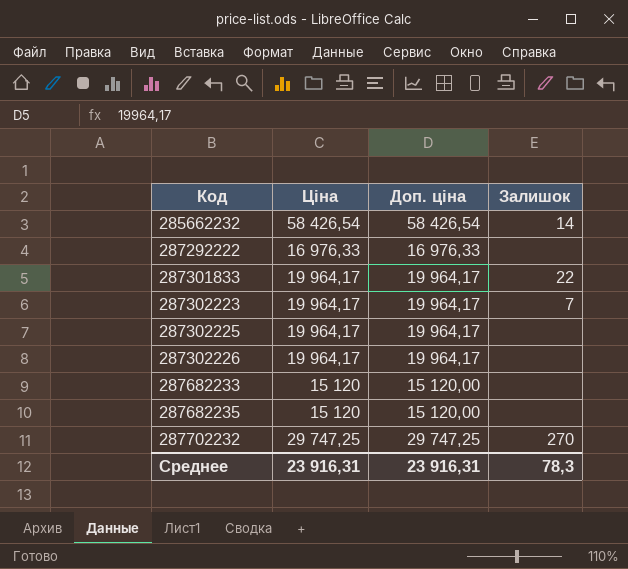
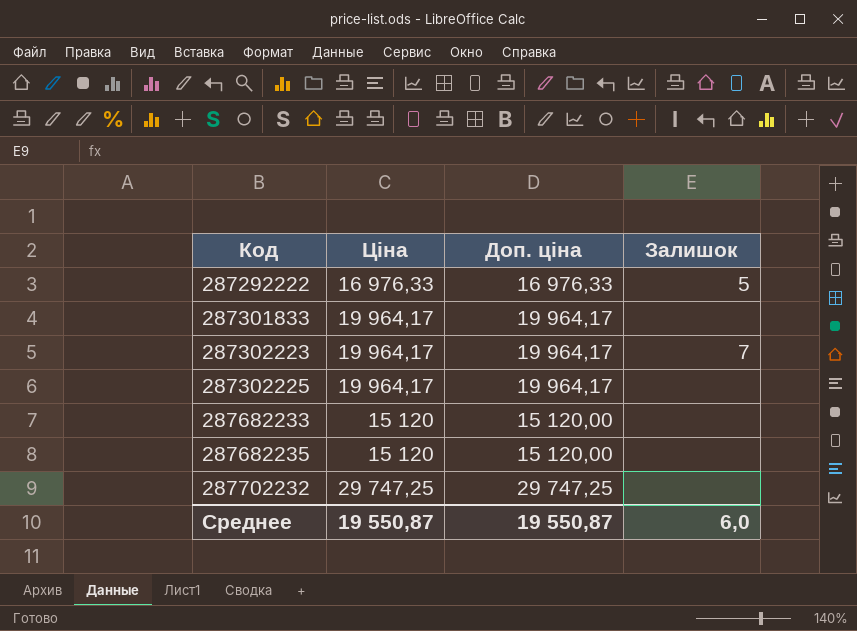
row 285662232: 58 426,54 | 58 426,54 | 14 -> none
row 287302226: 19 964,17 | 19 964,17 | none -> none
287292222 | Залишок: none -> 5
287301833 | Залишок: 22 -> none
287702232 | Залишок: 270 -> none
Среднее | Ціна: 23 916,31 -> 19 550,87
Среднее | Доп. ціна: 23 916,31 -> 19 550,87
Среднее | Залишок: 78,3 -> 6,0

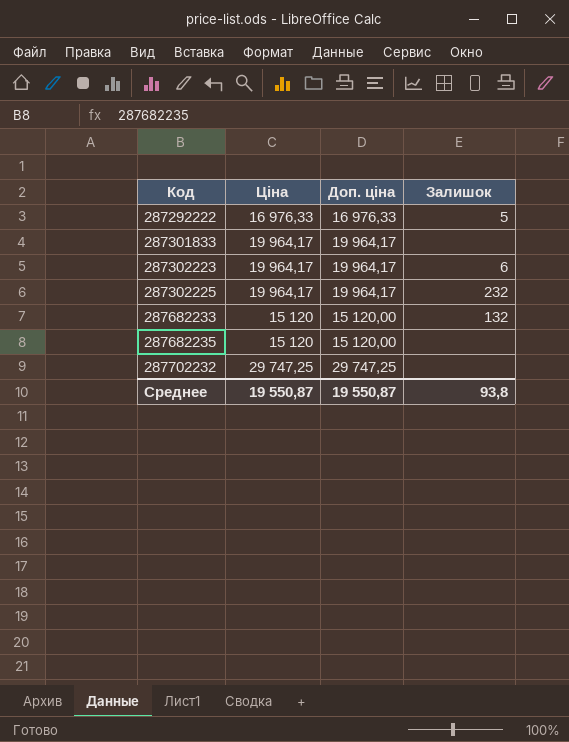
287302223 | Залишок: 7 -> 6
287302225 | Залишок: none -> 232
287682233 | Залишок: none -> 132
Среднее | Залишок: 6,0 -> 93,8

